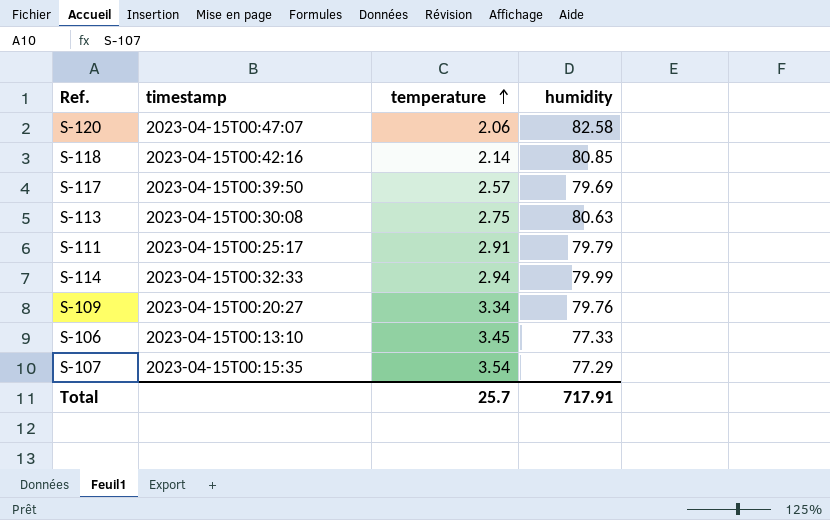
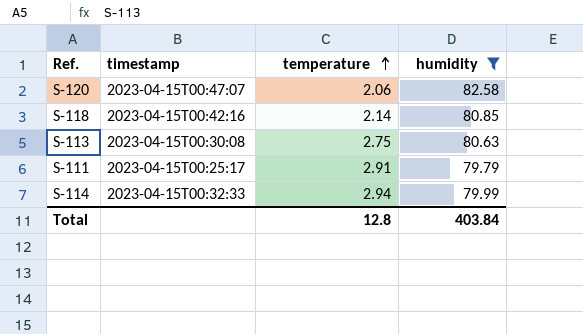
filter: none -> humidity >= 79.79
Total | temperature: 25.7 -> 12.8
Total | humidity: 717.91 -> 403.84

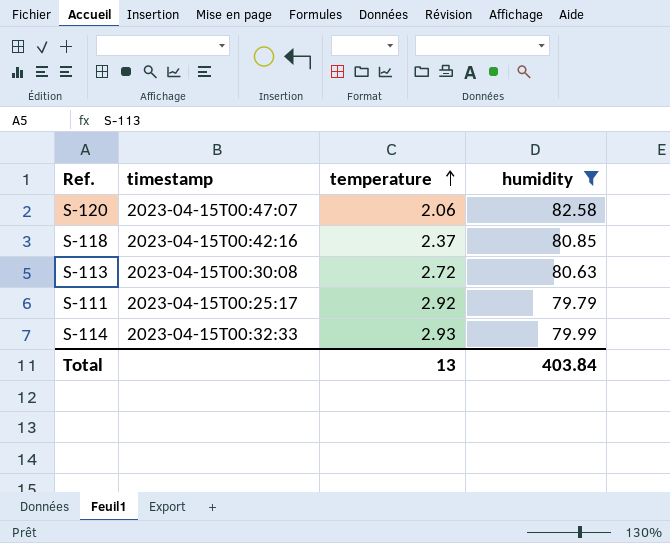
S-118 | temperature: 2.14 -> 2.37
S-113 | temperature: 2.75 -> 2.72
S-111 | temperature: 2.91 -> 2.92
S-114 | temperature: 2.94 -> 2.93
Total | temperature: 12.8 -> 13

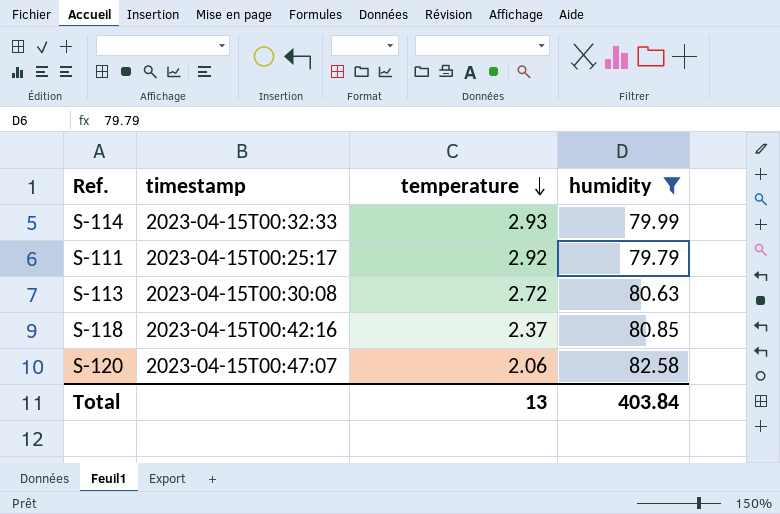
row order: temperature ascending -> temperature descending

